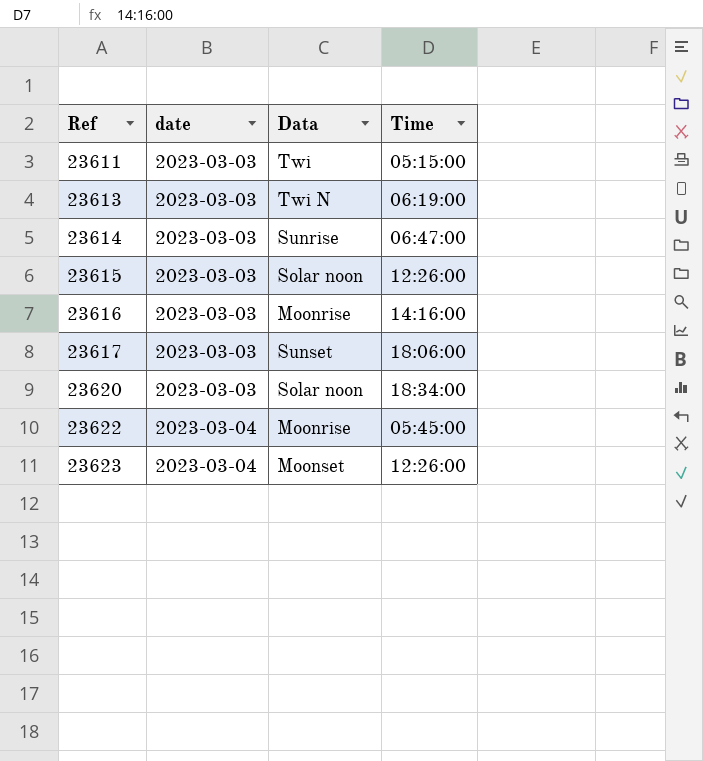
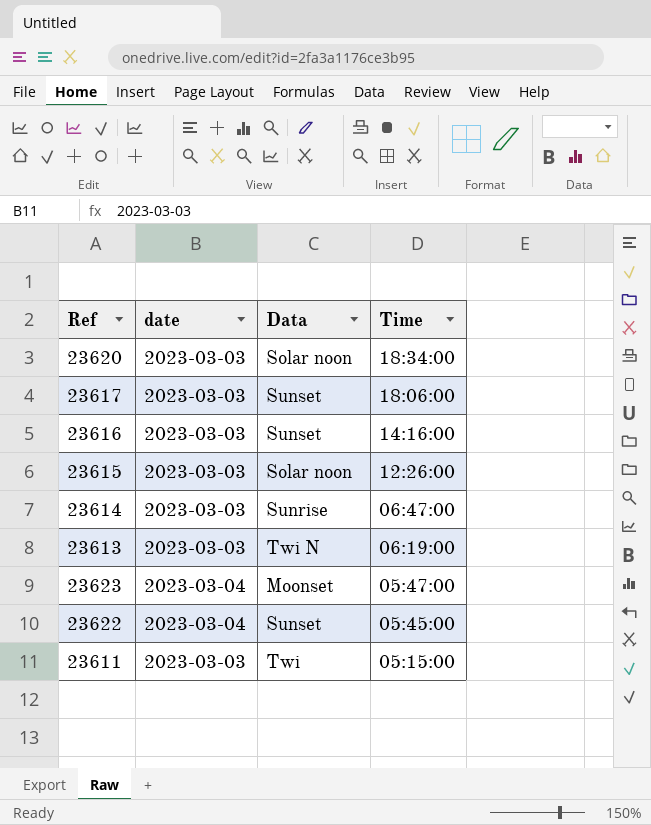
row order: Ref ascending -> Time descending
23616 | Data: Moonrise -> Sunset
23623 | Time: 12:26:00 -> 05:47:00
23622 | Data: Moonrise -> Sunset

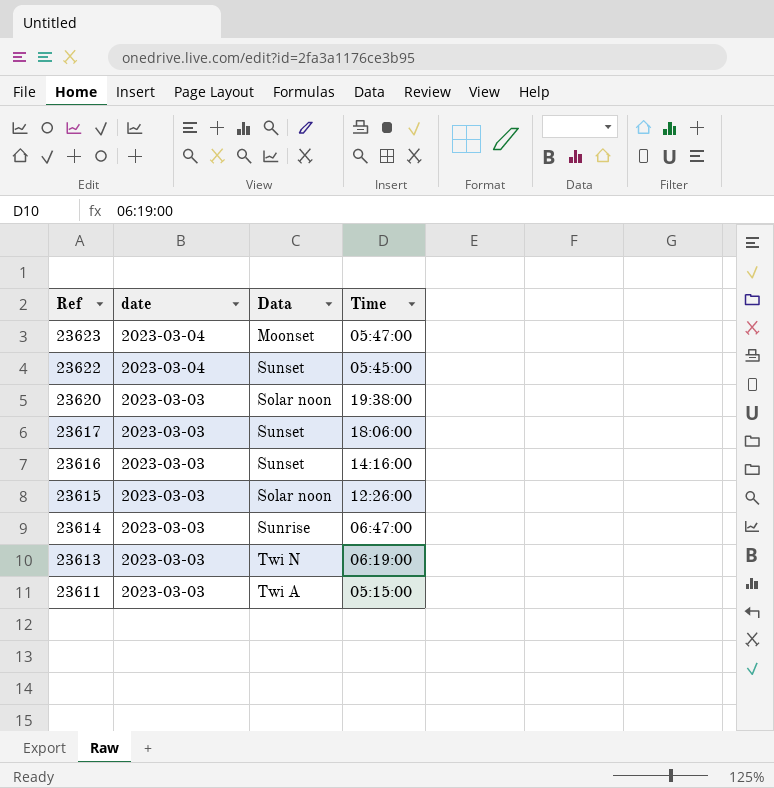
row order: Time descending -> Ref descending
23620 | Time: 18:34:00 -> 19:38:00
23611 | Data: Twi -> Twi A

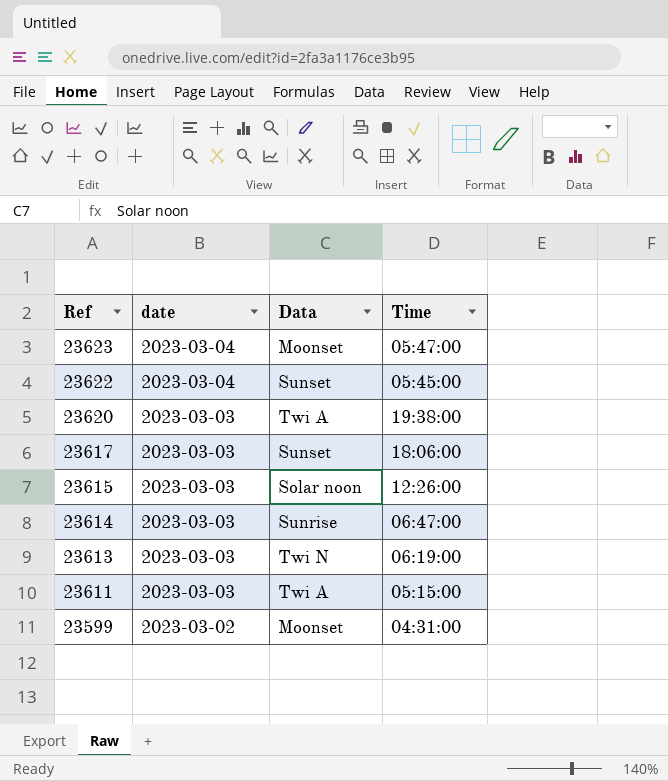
row 23616: 2023-03-03 | Sunset | 14:16:00 -> none
23620 | Data: Solar noon -> Twi A
row 23599: none -> 2023-03-02 | Moonset | 04:31:00

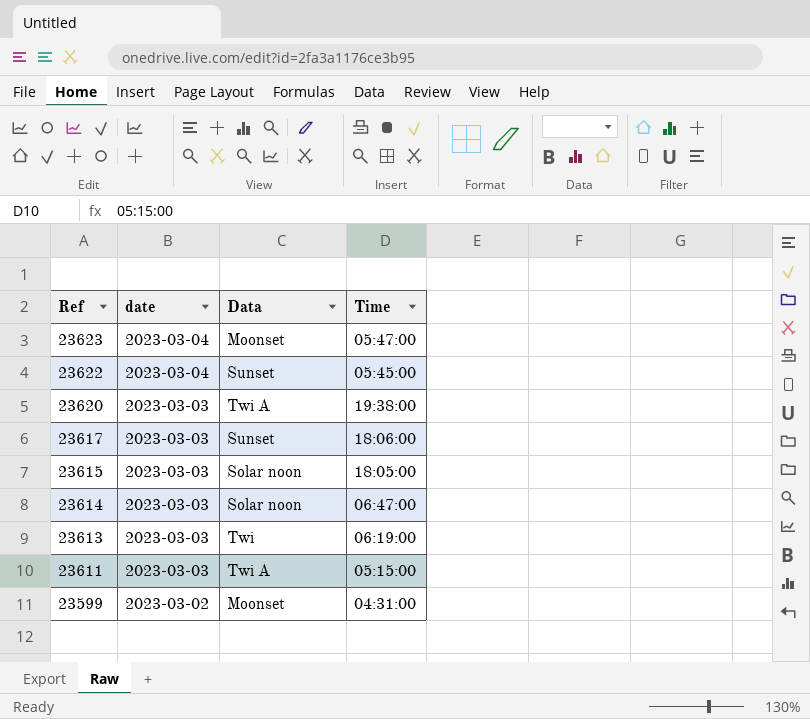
23615 | Time: 12:26:00 -> 18:05:00
23614 | Data: Sunrise -> Solar noon
23613 | Data: Twi N -> Twi

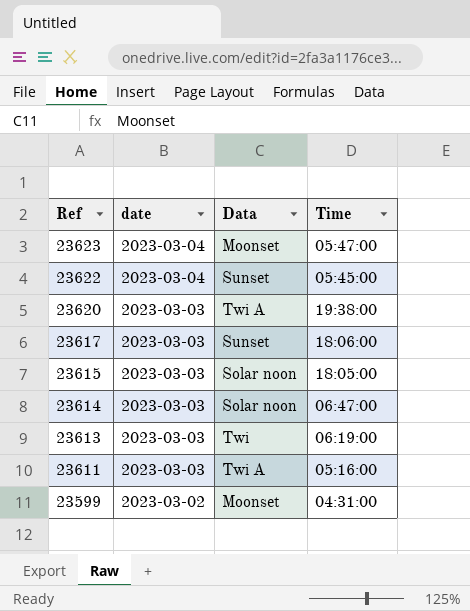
23611 | Time: 05:15:00 -> 05:16:00

